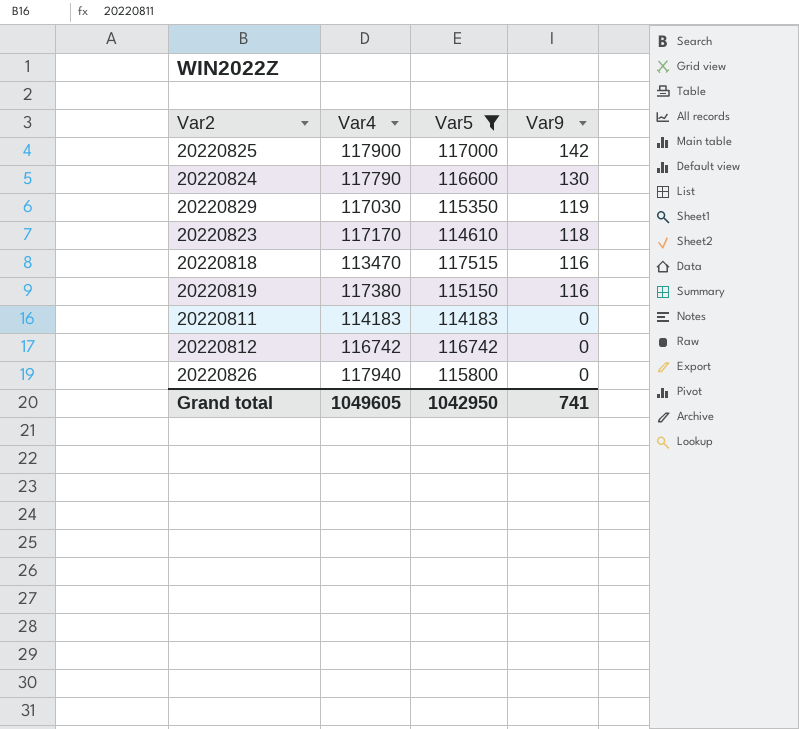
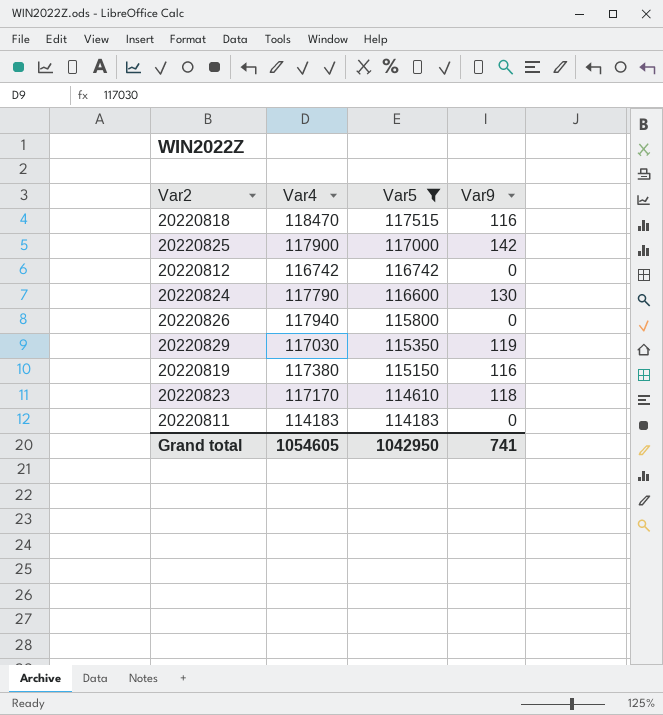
row order: Var9 descending -> Var5 descending
20220818 | Var4: 113470 -> 118470
Grand total | Var4: 1049605 -> 1054605

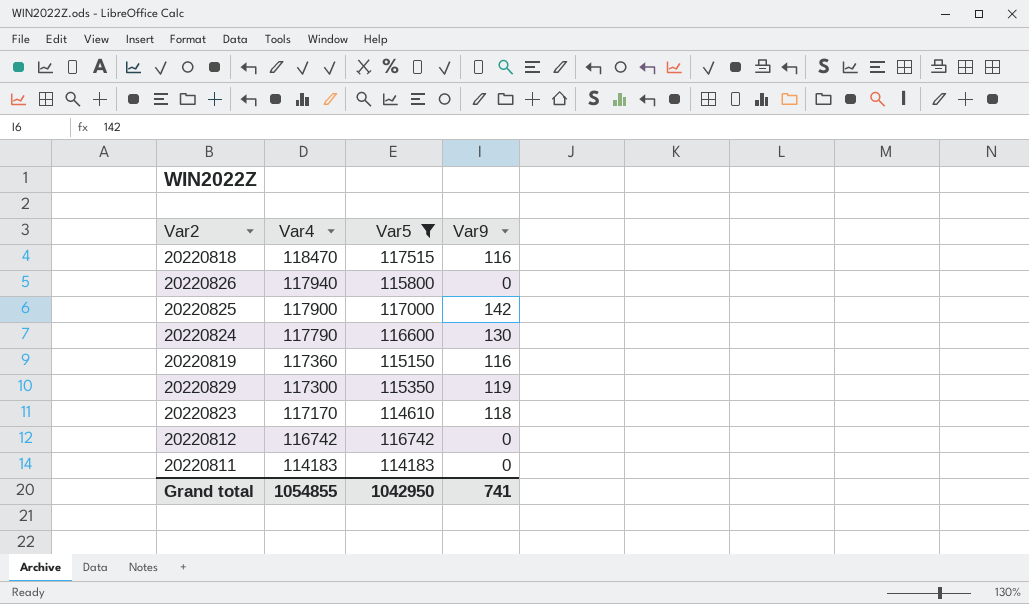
row order: Var5 descending -> Var4 descending
20220819 | Var4: 117380 -> 117360
20220829 | Var4: 117030 -> 117300
Grand total | Var4: 1054605 -> 1054855

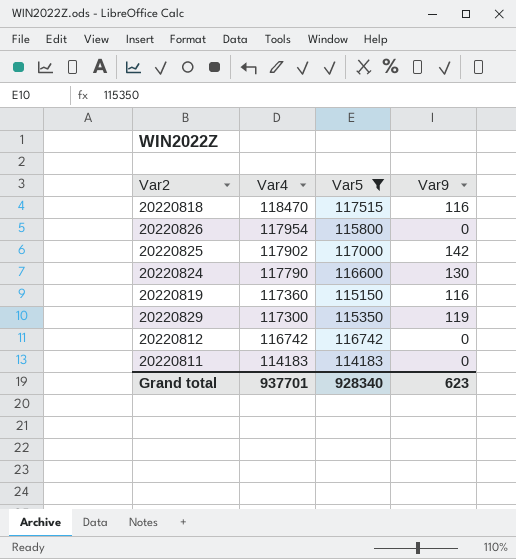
row 20220823: 117170 | 114610 | 118 -> none
20220826 | Var4: 117940 -> 117954
20220825 | Var4: 117900 -> 117902
Grand total | Var4: 1054855 -> 937701
Grand total | Var5: 1042950 -> 928340
Grand total | Var9: 741 -> 623

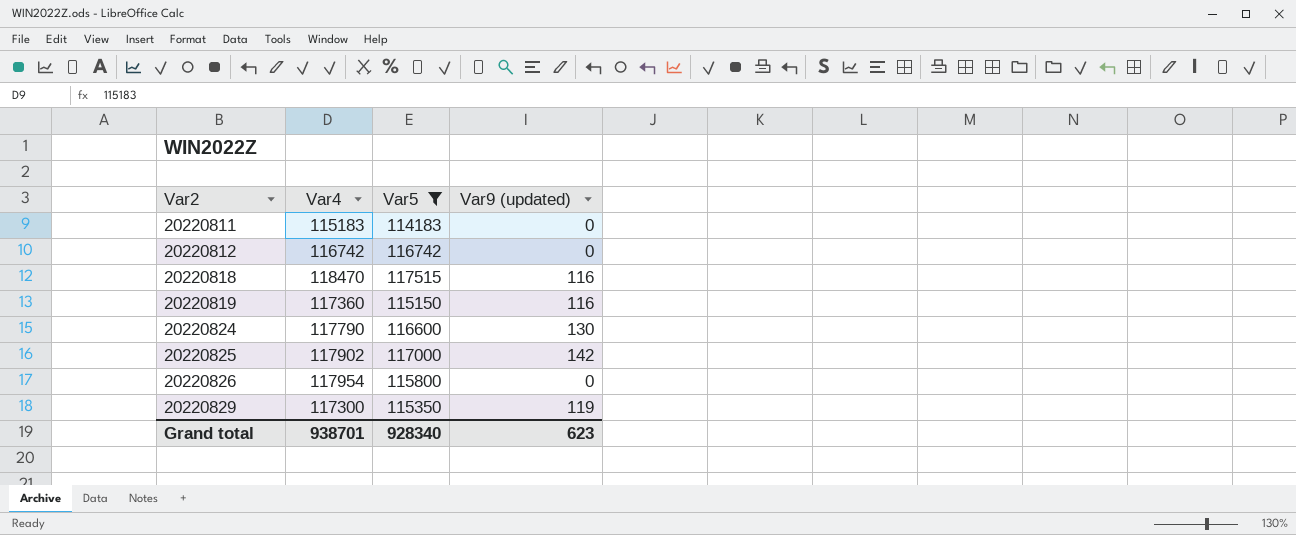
row order: Var4 descending -> Var2 ascending
column name: Var9 -> Var9 (updated)
20220811 | Var4: 114183 -> 115183
Grand total | Var4: 937701 -> 938701

